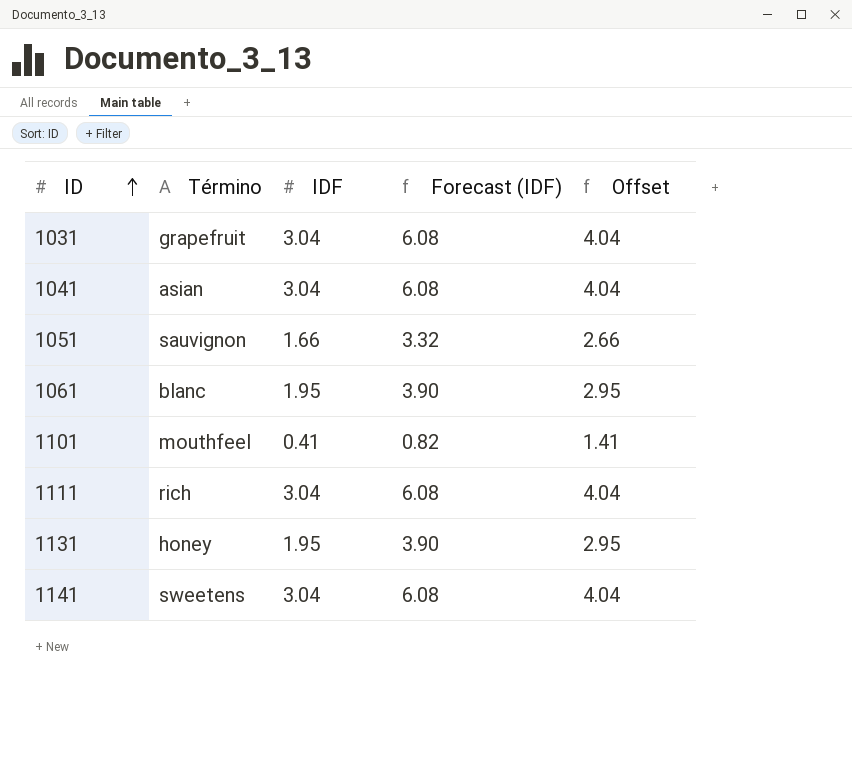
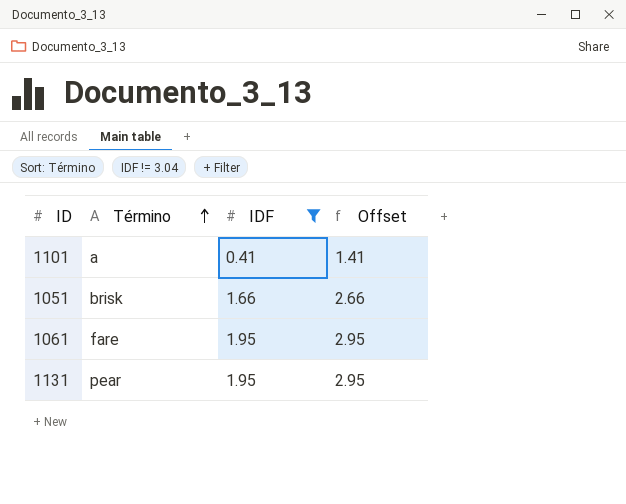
filter: none -> IDF != 3.04
row order: ID ascending -> Término ascending
column Forecast (IDF) | formula: [IDF] * 2 -> none
1101 | Término: mouthfeel -> a
1051 | Término: sauvignon -> brisk
1061 | Término: blanc -> fare
1131 | Término: honey -> pear

